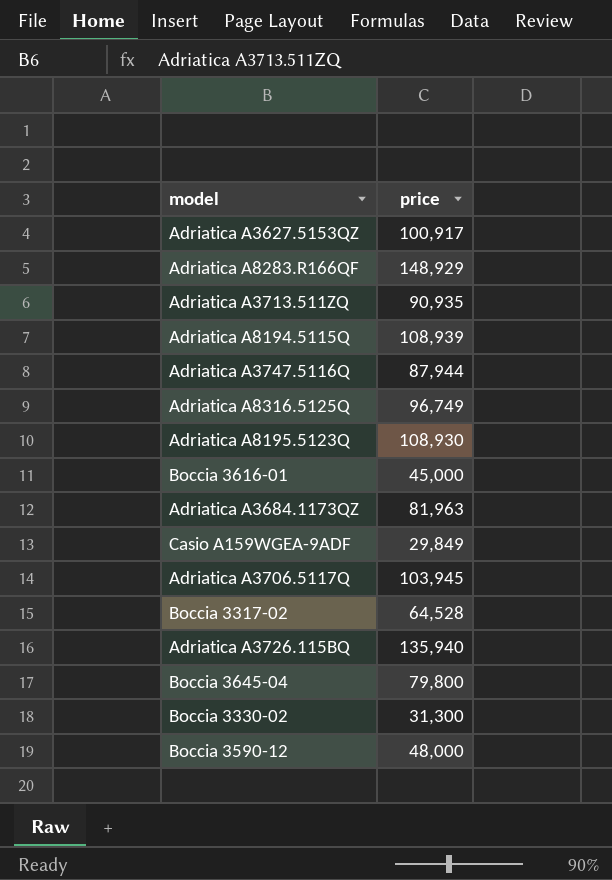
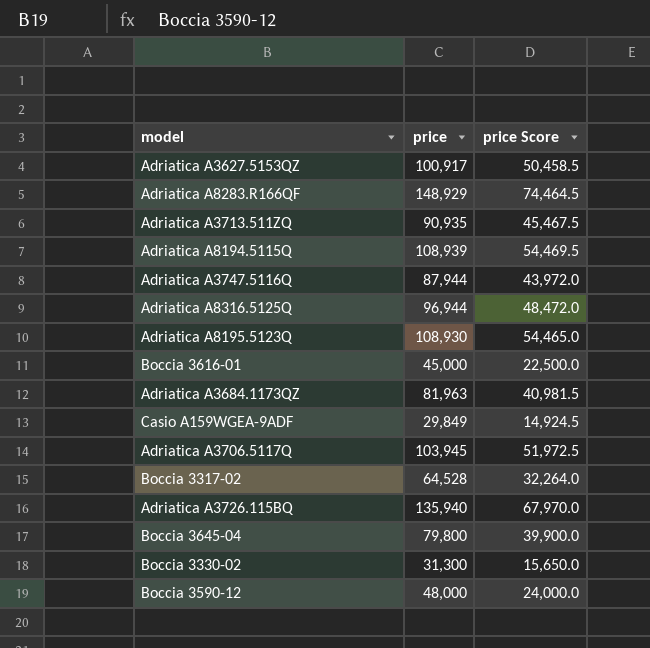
column price Score | formula: none -> [price] * 0.5
Adriatica A8316.5125Q | price: 96,749 -> 96,944

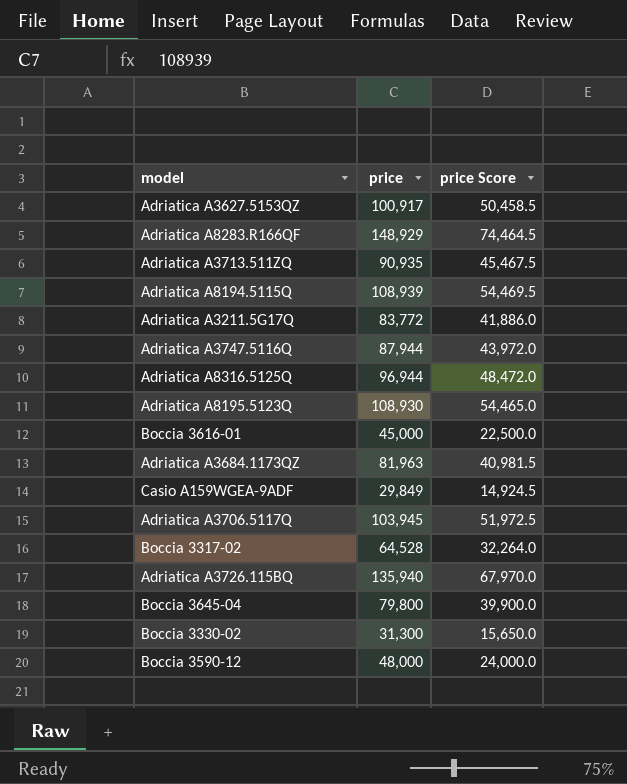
row Adriatica A3211.5G17Q: none -> 83,772 | 41,886.0

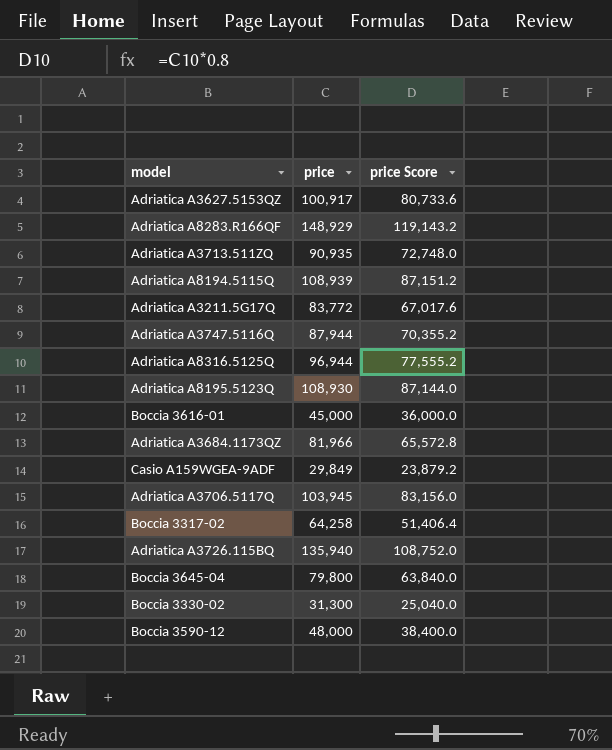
column price Score | formula: [price] * 0.5 -> [price] * 0.8
Adriatica A3684.1173QZ | price: 81,963 -> 81,966
Boccia 3317-02 | price: 64,528 -> 64,258

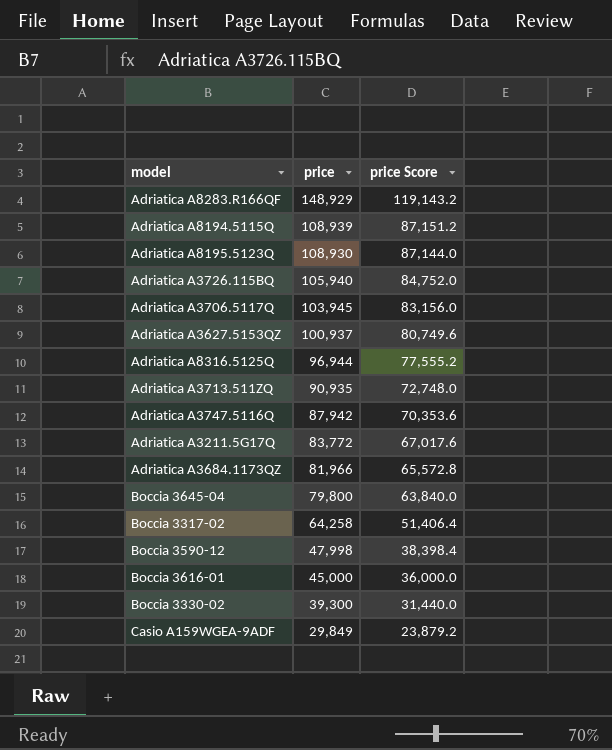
row order: none -> price descending
Adriatica A3726.115BQ | price: 135,940 -> 105,940
Adriatica A3726.115BQ | price Score: 108,752.0 -> 84,752.0
Adriatica A3627.5153QZ | price: 100,917 -> 100,937
Adriatica A3627.5153QZ | price Score: 80,733.6 -> 80,749.6
Adriatica A3747.5116Q | price: 87,944 -> 87,942
Adriatica A3747.5116Q | price Score: 70,355.2 -> 70,353.6
Boccia 3590-12 | price: 48,000 -> 47,998
Boccia 3590-12 | price Score: 38,400.0 -> 38,398.4
Boccia 3330-02 | price: 31,300 -> 39,300
Boccia 3330-02 | price Score: 25,040.0 -> 31,440.0

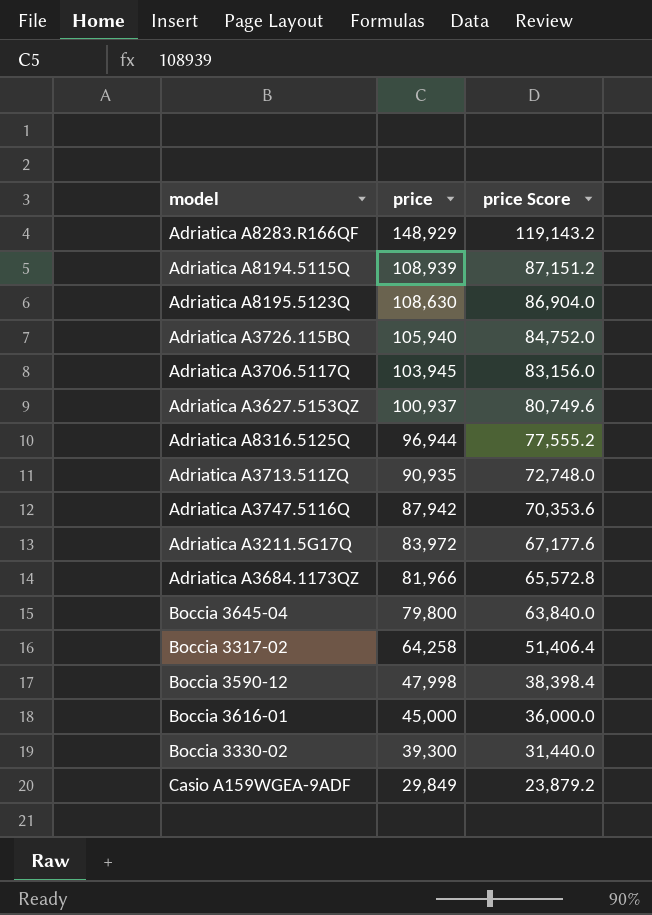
Adriatica A8195.5123Q | price: 108,930 -> 108,630
Adriatica A8195.5123Q | price Score: 87,144.0 -> 86,904.0
Adriatica A3211.5G17Q | price: 83,772 -> 83,972
Adriatica A3211.5G17Q | price Score: 67,017.6 -> 67,177.6

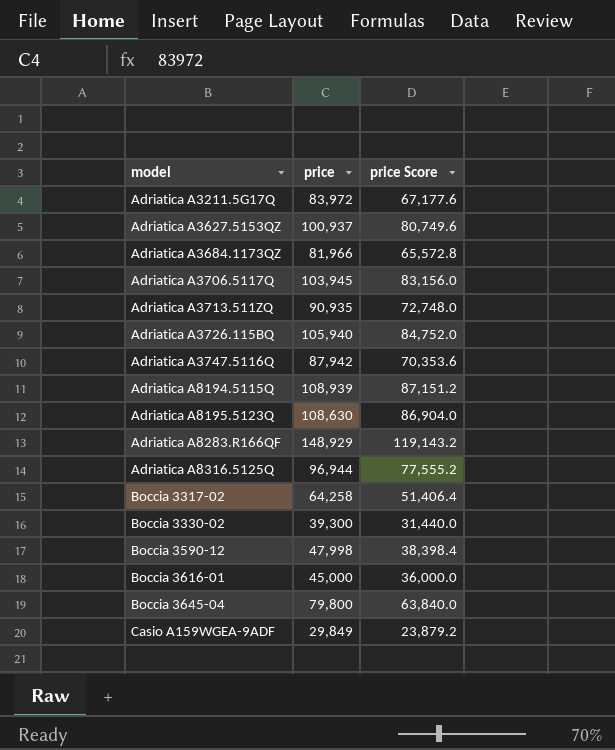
row order: price descending -> model ascending

